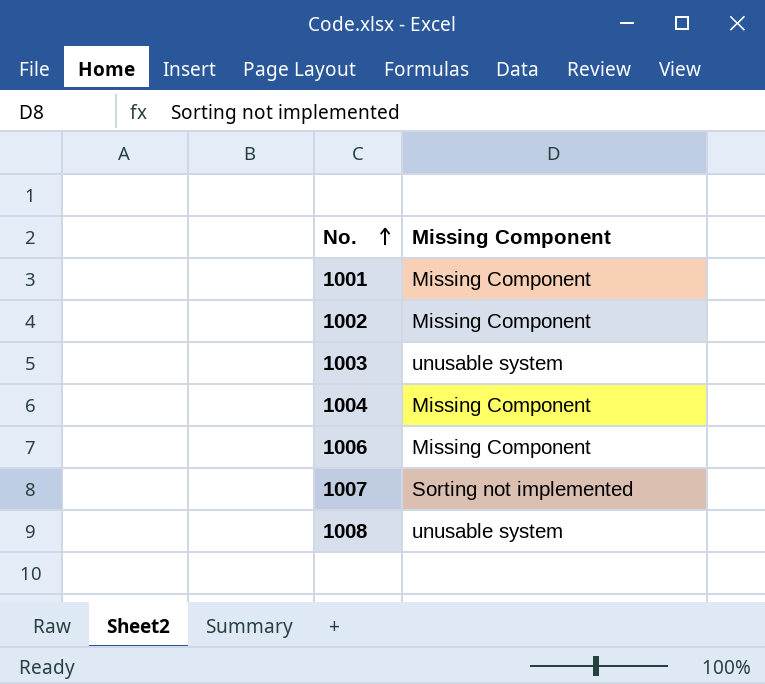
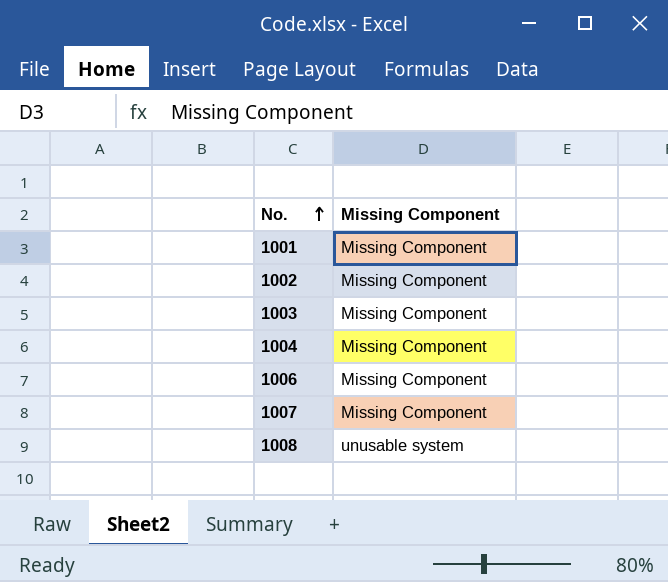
1003 | Missing Component: unusable system -> Missing Component
1007 | Missing Component: Sorting not implemented -> Missing Component

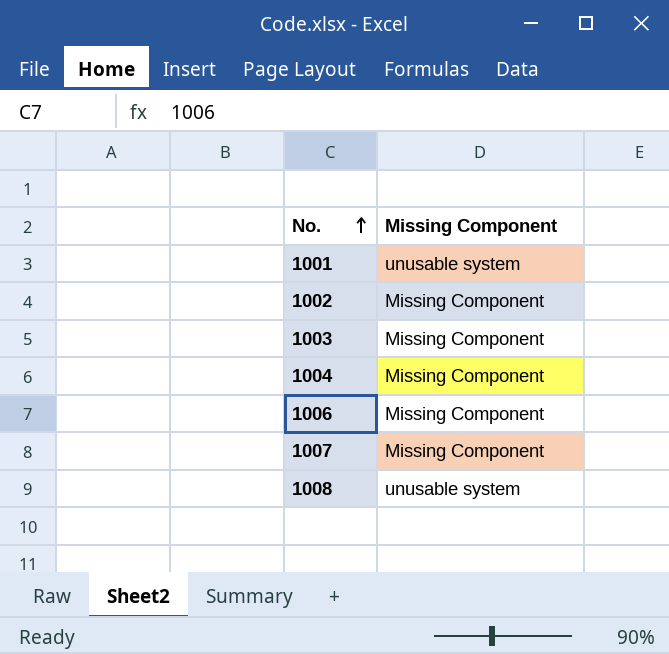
1001 | Missing Component: Missing Component -> unusable system

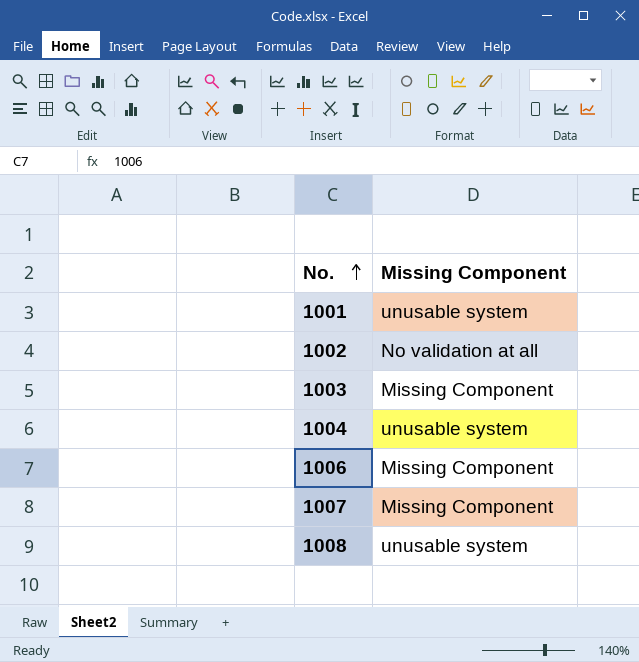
1002 | Missing Component: Missing Component -> No validation at all
1004 | Missing Component: Missing Component -> unusable system

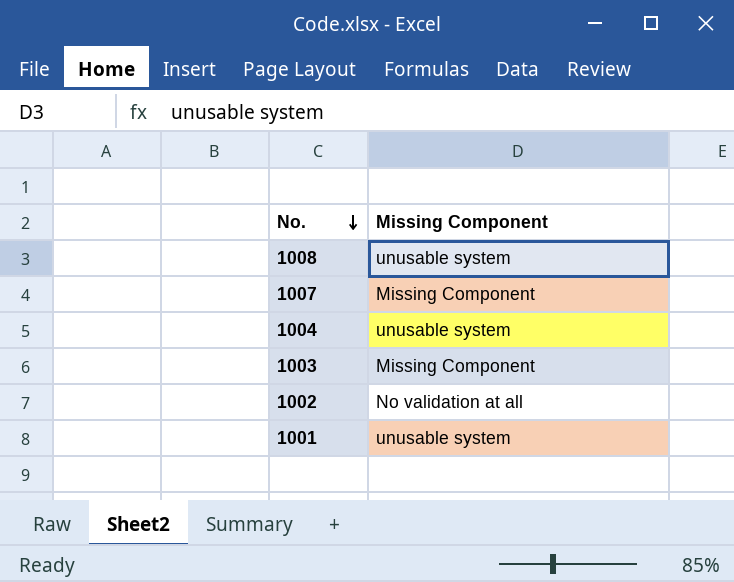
row order: No. ascending -> No. descending
row 1006: Missing Component -> none

